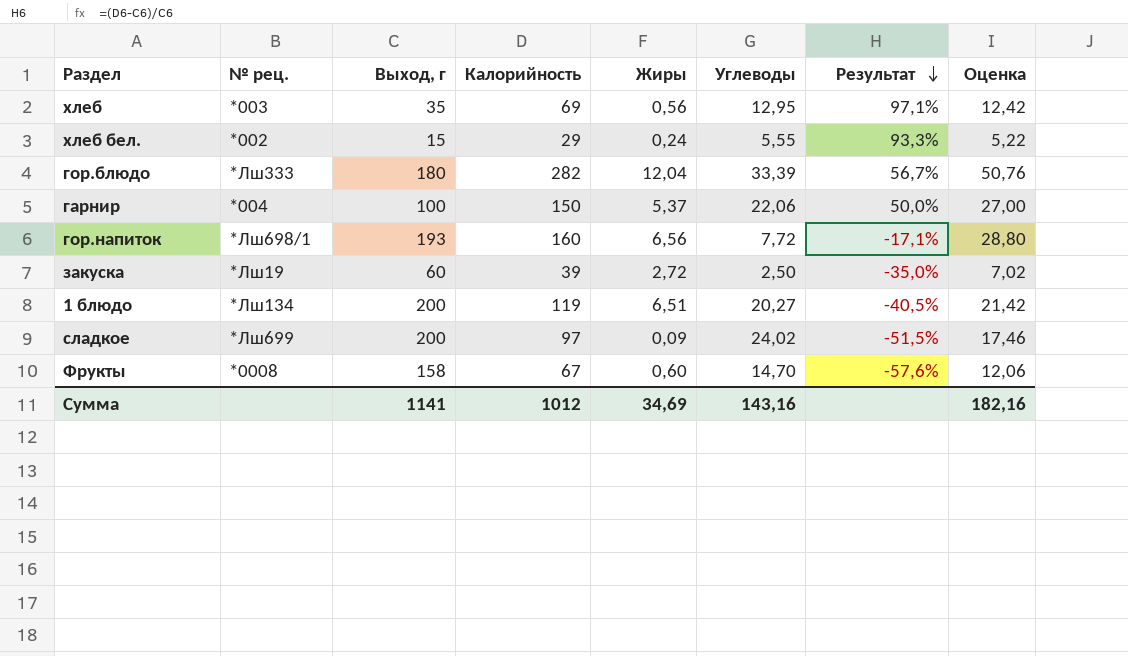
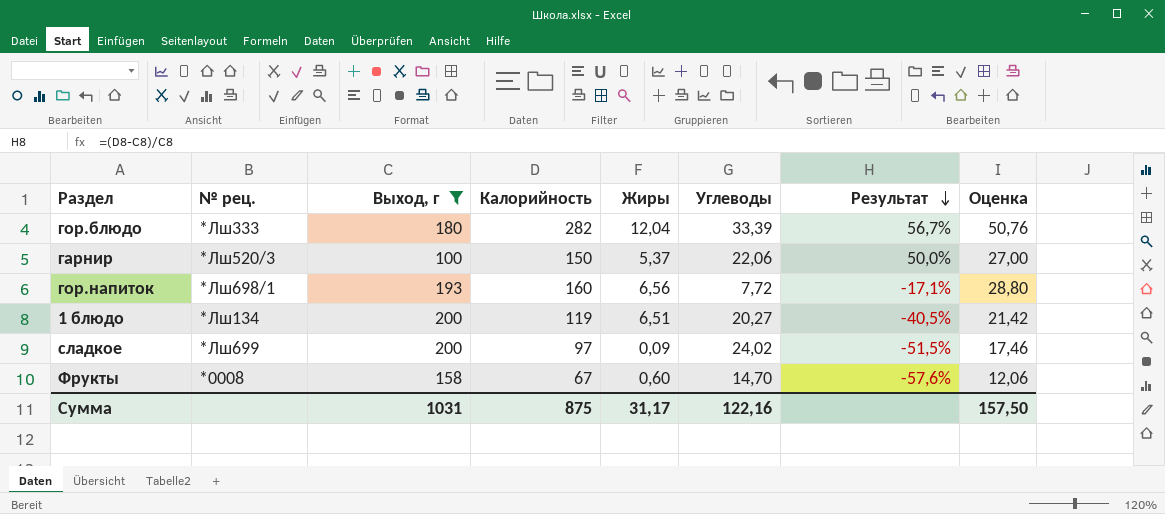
filter: none -> Выход, г >= 100
гарнир | № рец.: *004 -> *Лш520/3
Сумма | Выход, г: 1141 -> 1031
Сумма | Калорийность: 1012 -> 875
Сумма | Жиры: 34,69 -> 31,17
Сумма | Углеводы: 143,16 -> 122,16
Сумма | Оценка: 182,16 -> 157,50

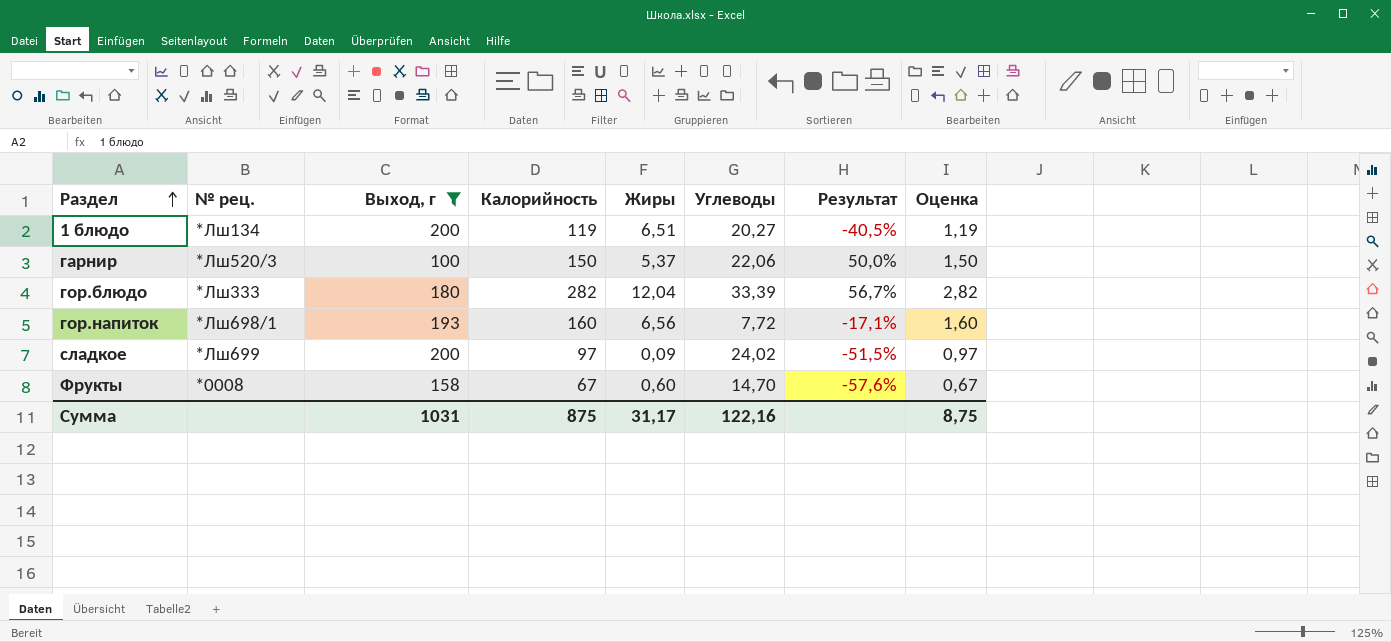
row order: Результат descending -> Раздел ascending
column Оценка | formula: [Калорийность] * 0,18 -> [Калорийность] * 0,01
Сумма | Оценка: 157,50 -> 8,75

